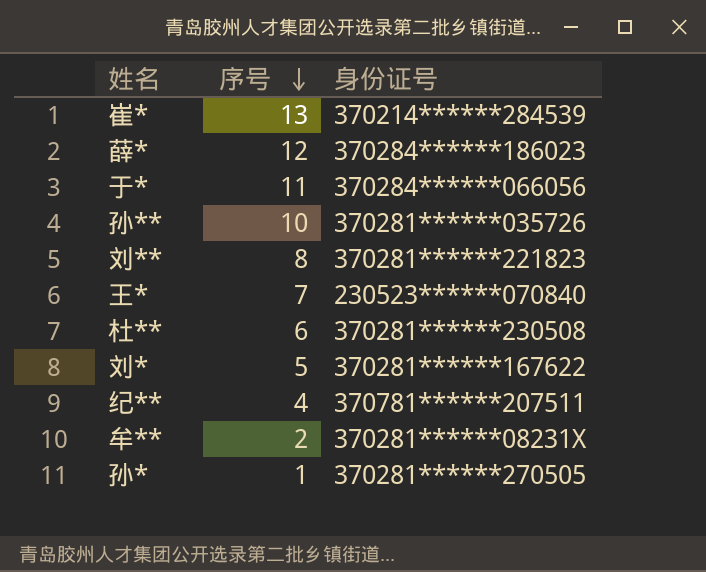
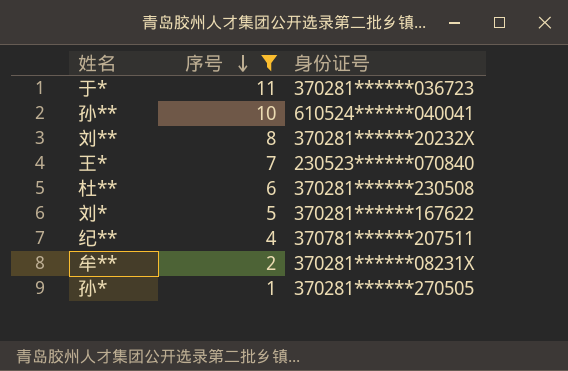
filter: none -> 序号 <= 11
于* | 身份证号: 370284******066056 -> 370281******036723
孙** | 身份证号: 370281******035726 -> 610524******040041
刘** | 身份证号: 370281******221823 -> 370281******20232X

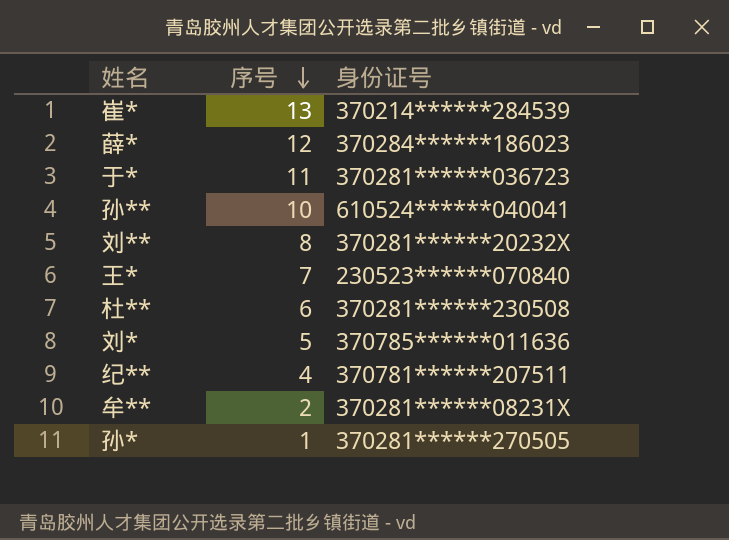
filter: 序号 <= 11 -> none
刘* | 身份证号: 370281******167622 -> 370785******011636

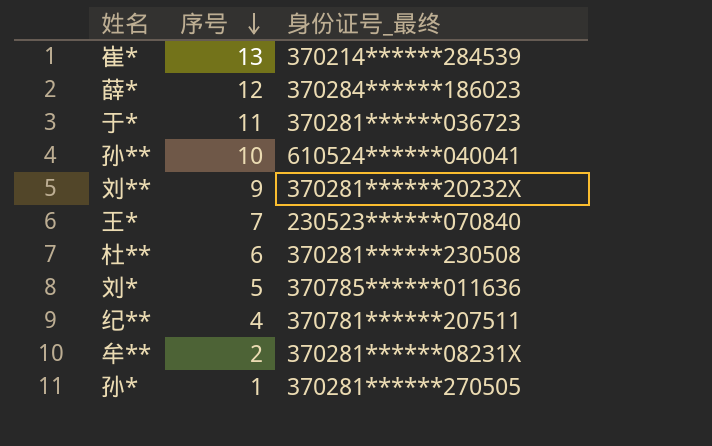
column name: 身份证号 -> 身份证号_最终
刘** | 序号: 8 -> 9

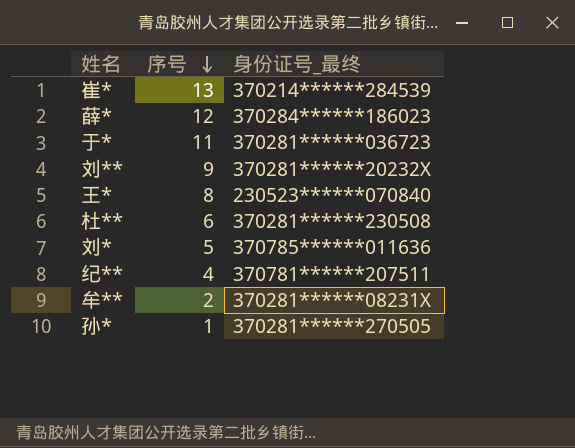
row 孙**: 10 | 610524******040041 -> none
王* | 序号: 7 -> 8

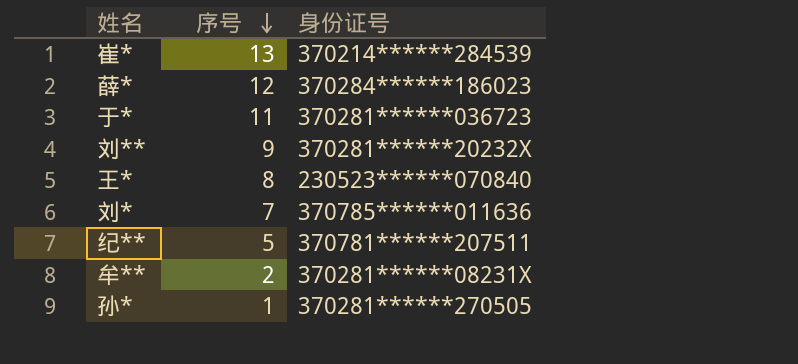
column name: 身份证号_最终 -> 身份证号
row 杜**: 6 | 370281******230508 -> none
刘* | 序号: 5 -> 7
纪** | 序号: 4 -> 5

